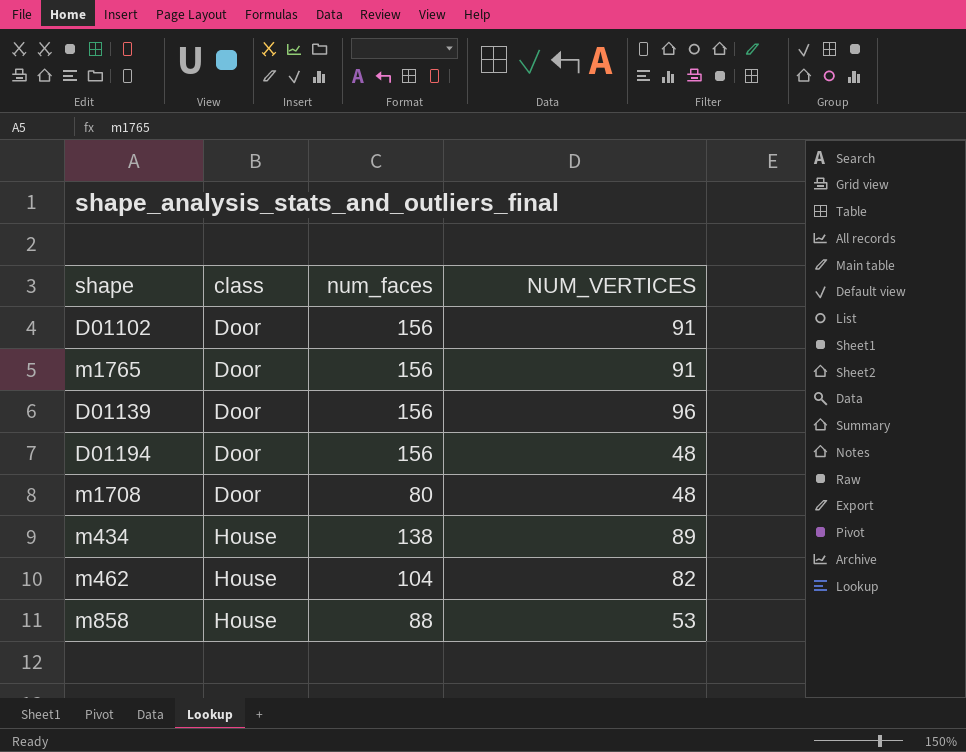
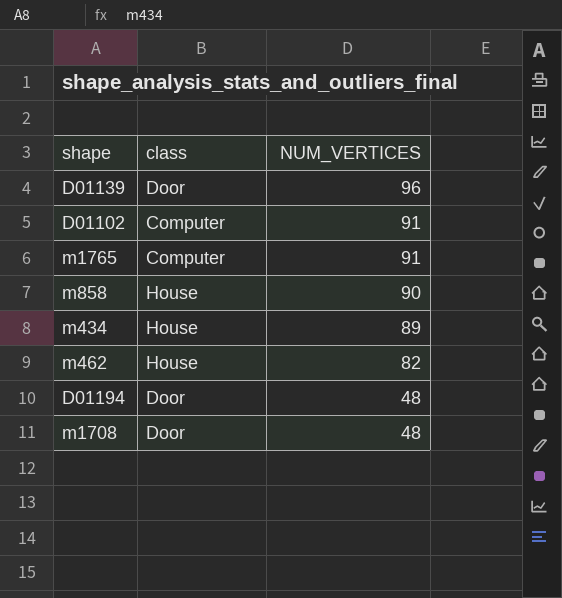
row order: class ascending -> NUM_VERTICES descending
column num_faces | position: 3 -> none
D01102 | class: Door -> Computer
m1765 | class: Door -> Computer
m858 | NUM_VERTICES: 53 -> 90

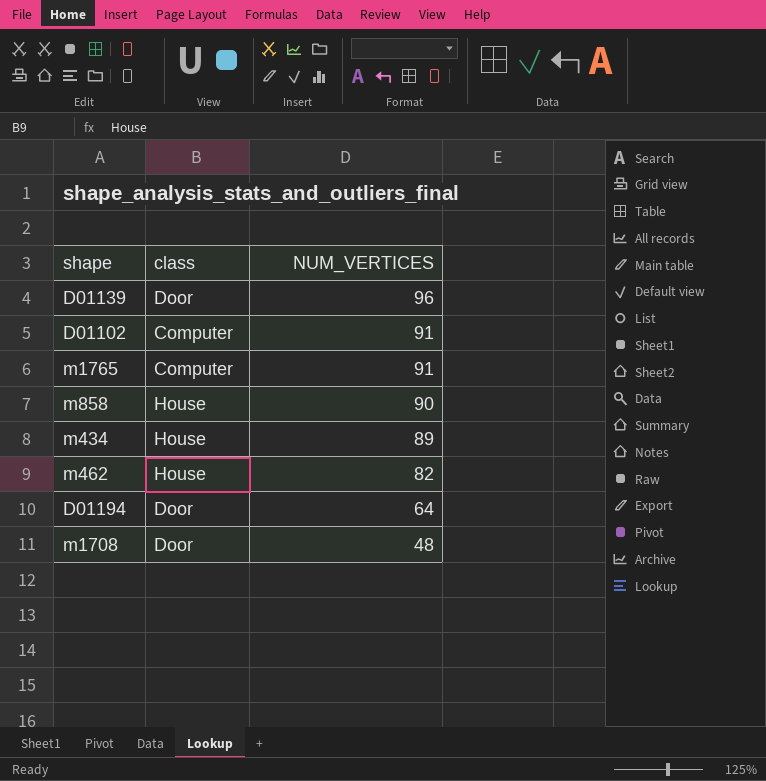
D01194 | NUM_VERTICES: 48 -> 64

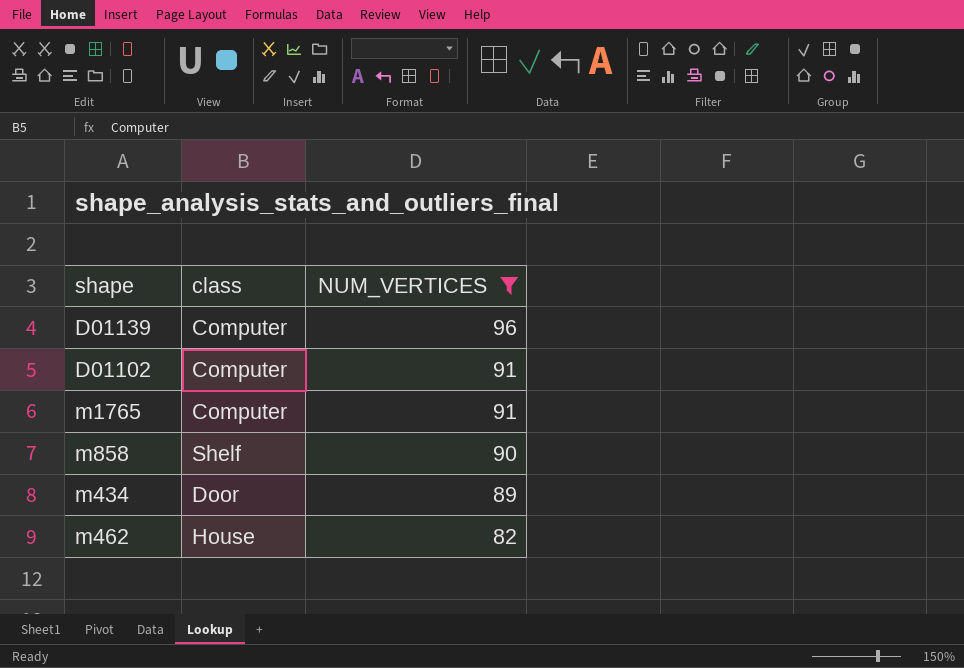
filter: none -> NUM_VERTICES >= 82
D01139 | class: Door -> Computer
m858 | class: House -> Shelf
m434 | class: House -> Door

